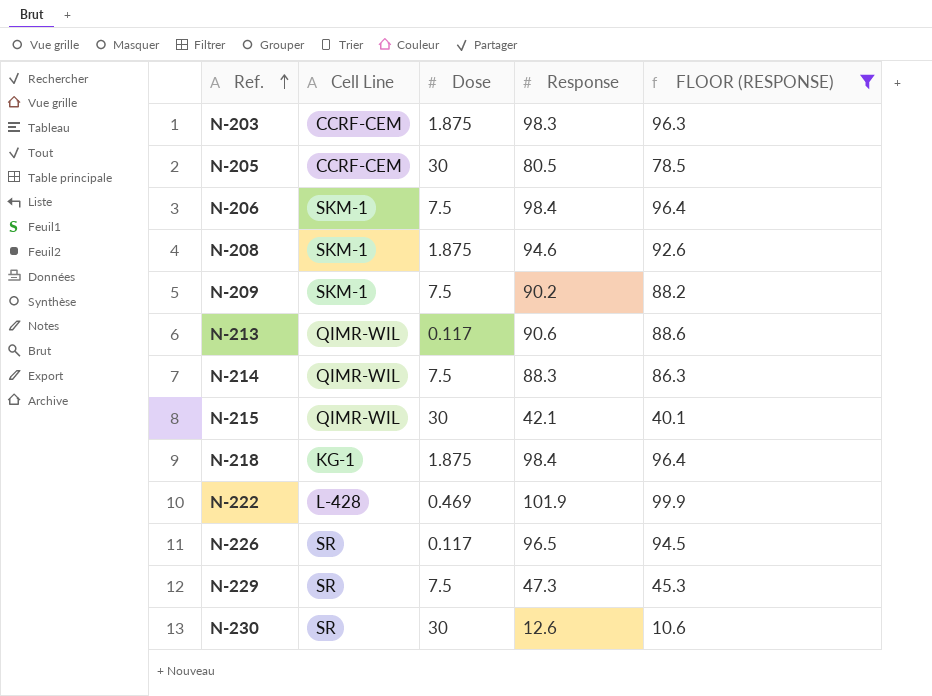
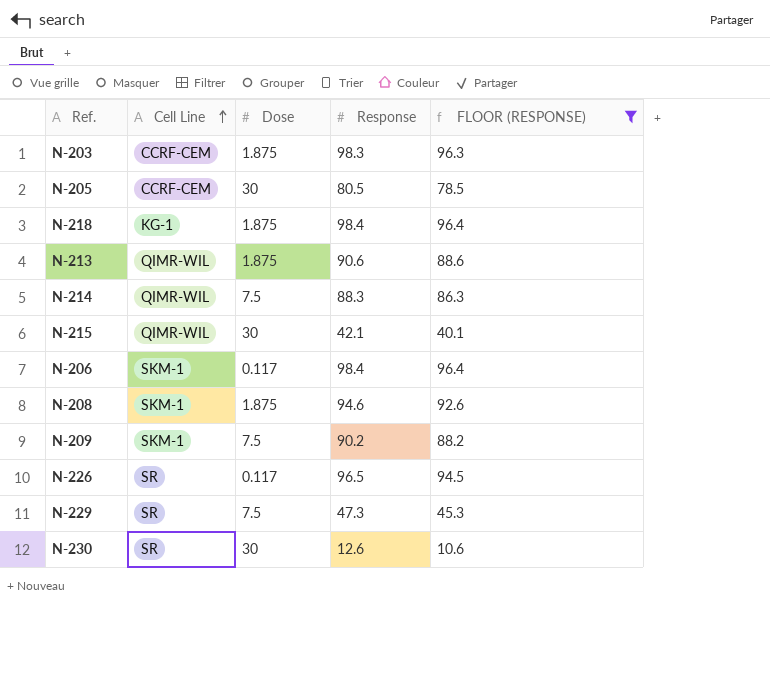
row order: Ref. ascending -> Cell Line ascending
row N-222: L-428 | 0.469 | 101.9 | 99.9 -> none
N-213 | Dose: 0.117 -> 1.875
N-206 | Dose: 7.5 -> 0.117

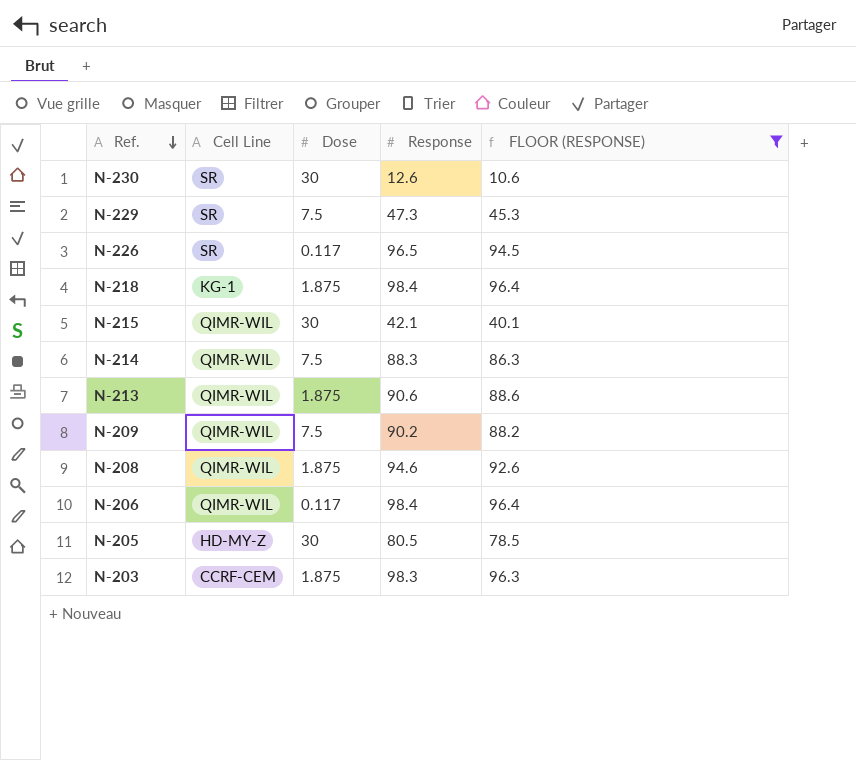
row order: Cell Line ascending -> Ref. descending
N-209 | Cell Line: SKM-1 -> QIMR-WIL
N-208 | Cell Line: SKM-1 -> QIMR-WIL
N-206 | Cell Line: SKM-1 -> QIMR-WIL
N-205 | Cell Line: CCRF-CEM -> HD-MY-Z

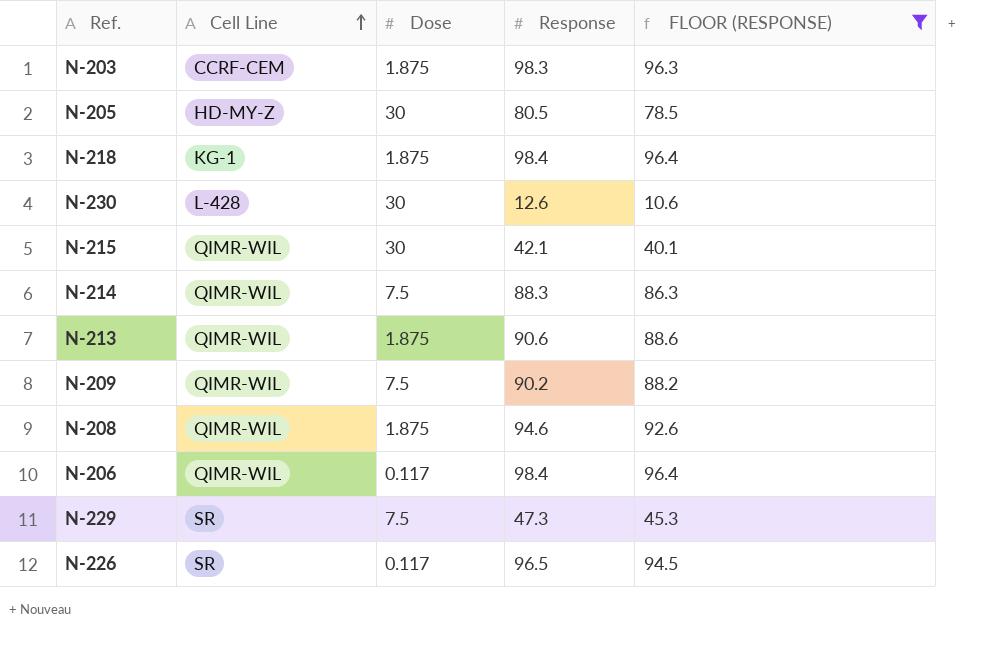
row order: Ref. descending -> Cell Line ascending
N-230 | Cell Line: SR -> L-428

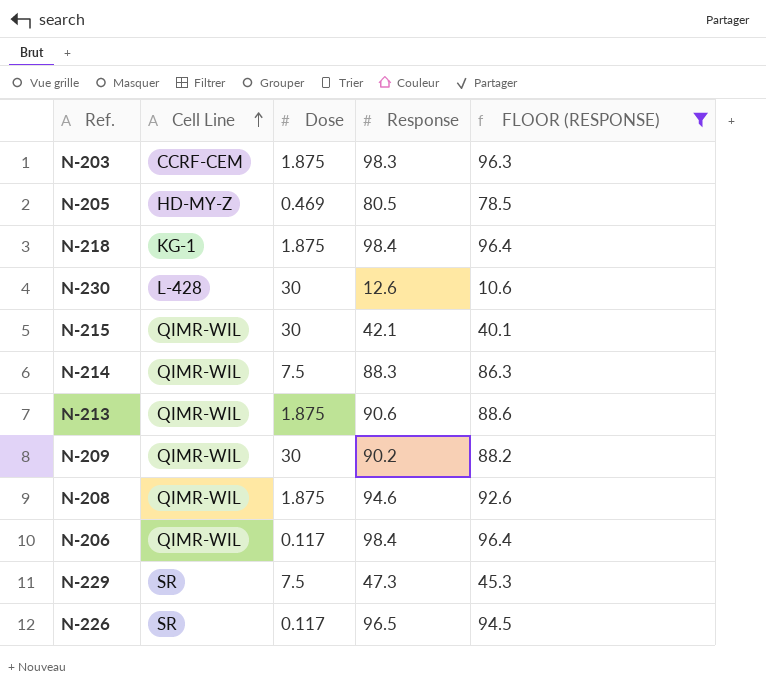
N-205 | Dose: 30 -> 0.469
N-209 | Dose: 7.5 -> 30

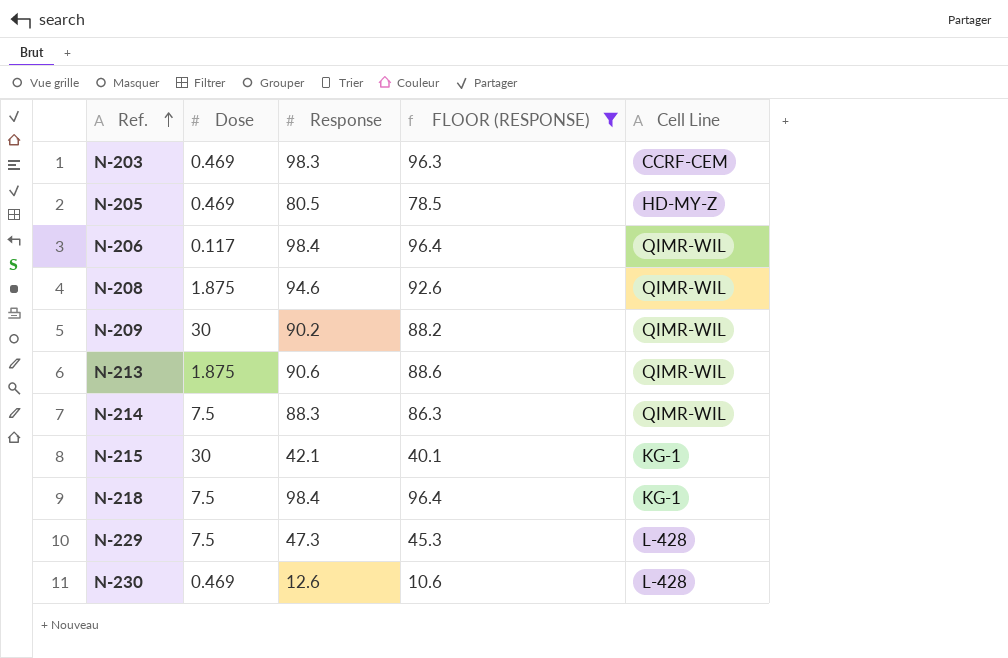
row order: Cell Line ascending -> Ref. ascending
column Cell Line | position: 2 -> 5
row N-226: SR | 0.117 | 96.5 | 94.5 -> none
N-203 | Dose: 1.875 -> 0.469
N-215 | Cell Line: QIMR-WIL -> KG-1
N-218 | Dose: 1.875 -> 7.5
N-229 | Cell Line: SR -> L-428
N-230 | Dose: 30 -> 0.469

